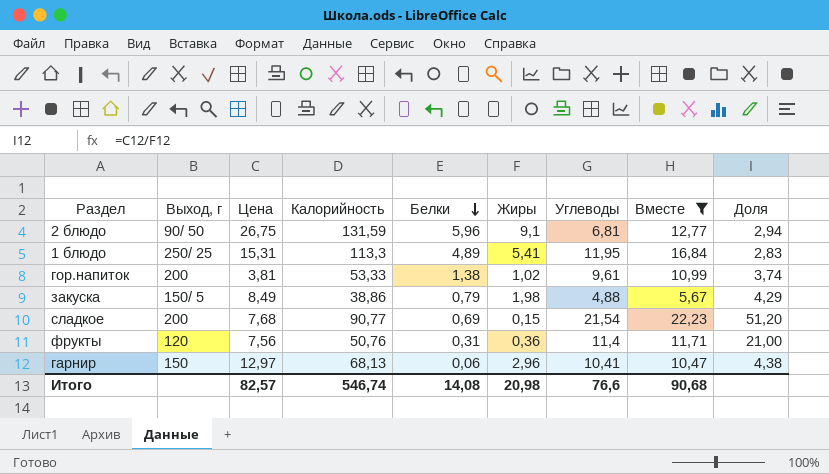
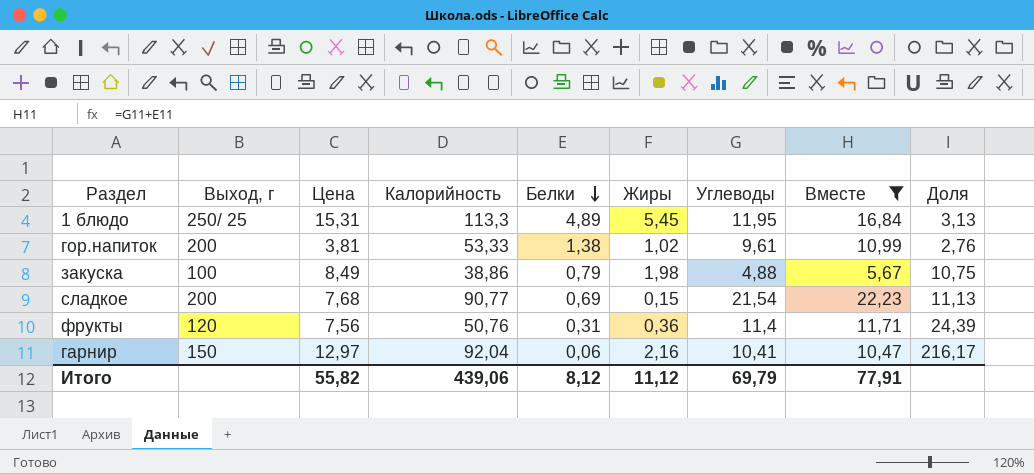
column Доля | formula: [Цена] / [Жиры] -> [Цена] / [Белки]
row 2 блюдо: 90/ 50 | 26,75 | 131,59 | 5,96 | 9,1 | 6,81 | 12,77 | 2,94 -> none
1 блюдо | Жиры: 5,41 -> 5,45
закуска | Выход, г: 150/ 5 -> 100
гарнир | Калорийность: 68,13 -> 92,04
гарнир | Жиры: 2,96 -> 2,16
Итого | Цена: 82,57 -> 55,82
Итого | Калорийность: 546,74 -> 439,06
Итого | Белки: 14,08 -> 8,12
Итого | Жиры: 20,98 -> 11,12
Итого | Углеводы: 76,6 -> 69,79
Итого | Вместе: 90,68 -> 77,91

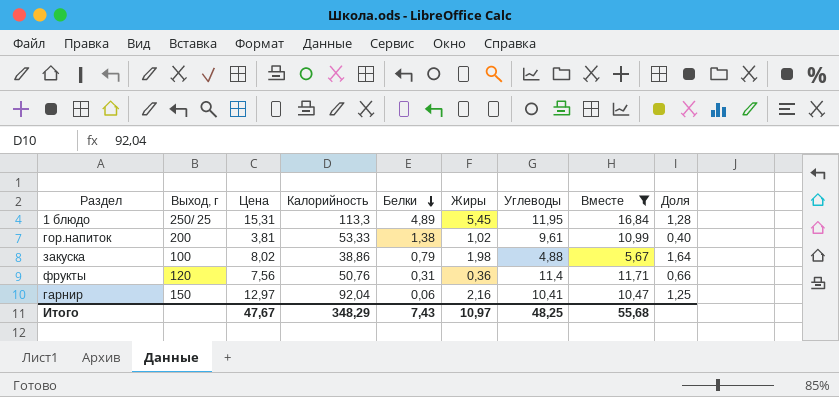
column Доля | formula: [Цена] / [Белки] -> [Цена] / [Углеводы]
row сладкое: 200 | 7,68 | 90,77 | 0,69 | 0,15 | 21,54 | 22,23 | 11,13 -> none
закуска | Цена: 8,49 -> 8,02
Итого | Цена: 55,82 -> 47,67
Итого | Калорийность: 439,06 -> 348,29
Итого | Белки: 8,12 -> 7,43
Итого | Жиры: 11,12 -> 10,97
Итого | Углеводы: 69,79 -> 48,25
Итого | Вместе: 77,91 -> 55,68

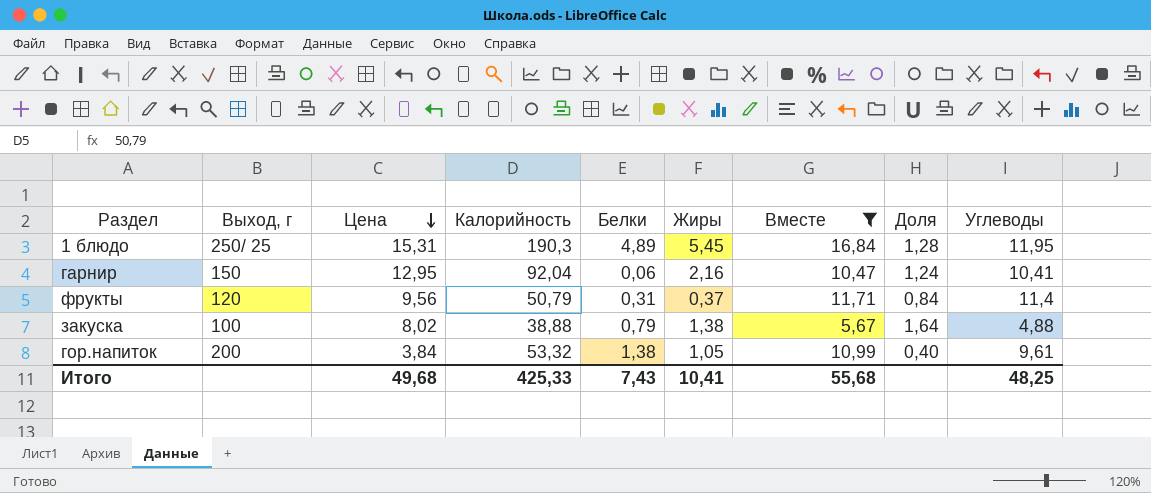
row order: Белки descending -> Цена descending
column Углеводы | position: 7 -> 9
1 блюдо | Калорийность: 113,3 -> 190,3
гарнир | Цена: 12,97 -> 12,95
гарнир | Доля: 1,25 -> 1,24
фрукты | Цена: 7,56 -> 9,56
фрукты | Калорийность: 50,76 -> 50,79
фрукты | Жиры: 0,36 -> 0,37
фрукты | Доля: 0,66 -> 0,84
закуска | Калорийность: 38,86 -> 38,88
закуска | Жиры: 1,98 -> 1,38
гор.напиток | Цена: 3,81 -> 3,84
гор.напиток | Калорийность: 53,33 -> 53,32
гор.напиток | Жиры: 1,02 -> 1,05
Итого | Цена: 47,67 -> 49,68
Итого | Калорийность: 348,29 -> 425,33
Итого | Жиры: 10,97 -> 10,41

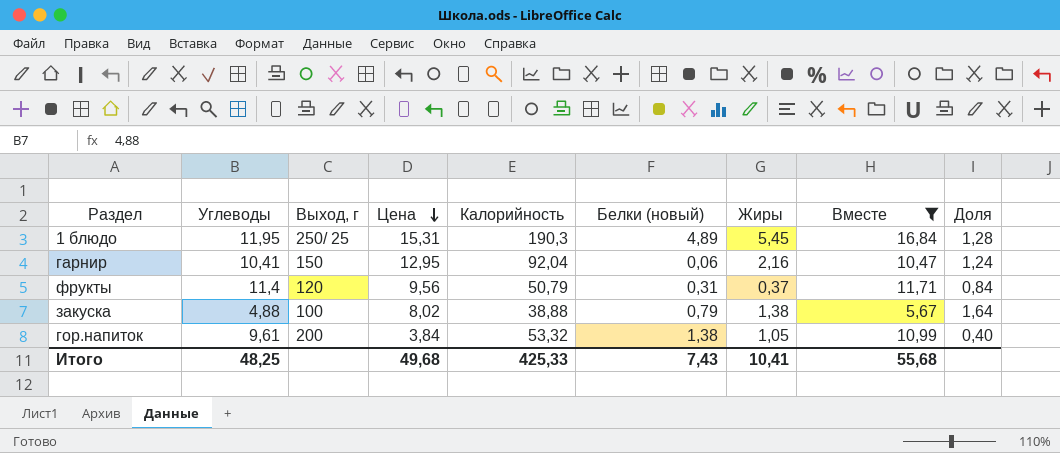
column Углеводы | position: 9 -> 2
column name: Белки -> Белки (новый)

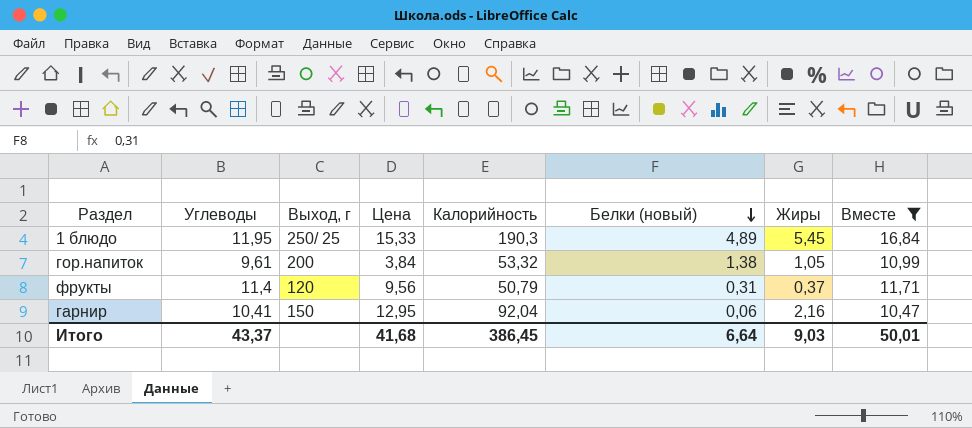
row order: Цена descending -> Белки (новый) descending
column Доля | formula: [Цена] / [Углеводы] -> none
row закуска: 4,88 | 100 | 8,02 | 38,88 | 0,79 | 1,38 | 5,67 | 1,64 -> none
1 блюдо | Цена: 15,31 -> 15,33
Итого | Углеводы: 48,25 -> 43,37
Итого | Цена: 49,68 -> 41,68
Итого | Калорийность: 425,33 -> 386,45
Итого | Белки (новый): 7,43 -> 6,64
Итого | Жиры: 10,41 -> 9,03
Итого | Вместе: 55,68 -> 50,01

